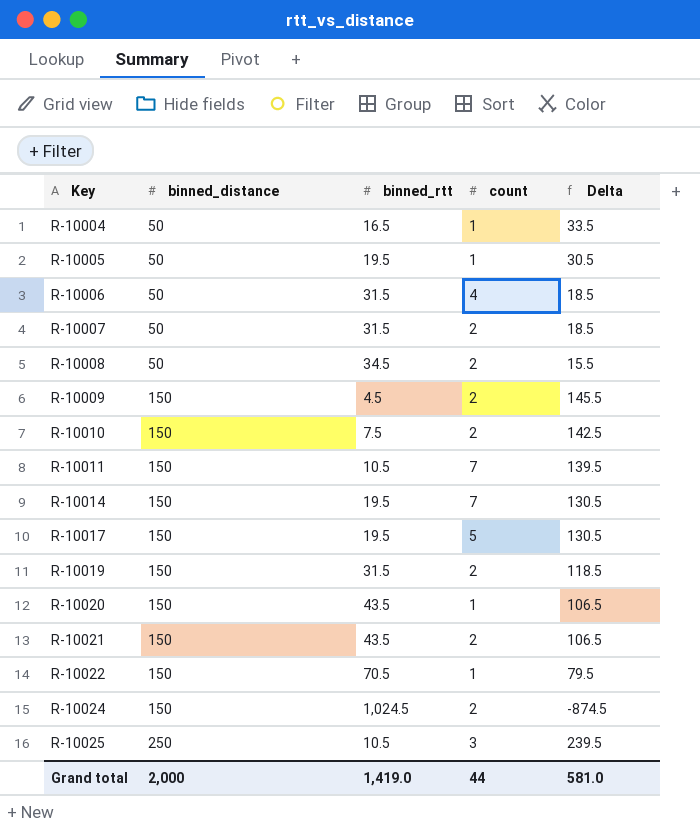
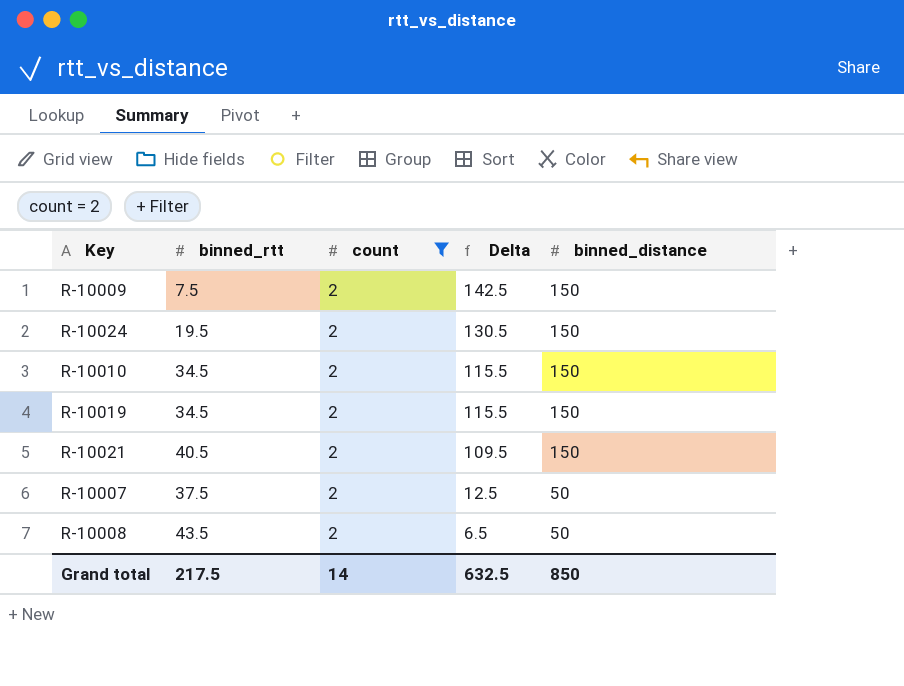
filter: none -> count = 2
row order: Key ascending -> Delta descending
column binned_distance | position: 2 -> 5
R-10009 | binned_rtt: 4.5 -> 7.5
R-10009 | Delta: 145.5 -> 142.5
R-10024 | binned_rtt: 1,024.5 -> 19.5
R-10024 | Delta: -874.5 -> 130.5
R-10010 | binned_rtt: 7.5 -> 34.5
R-10010 | Delta: 142.5 -> 115.5
R-10019 | binned_rtt: 31.5 -> 34.5
R-10019 | Delta: 118.5 -> 115.5
R-10021 | binned_rtt: 43.5 -> 40.5
R-10021 | Delta: 106.5 -> 109.5
R-10007 | binned_rtt: 31.5 -> 37.5
R-10007 | Delta: 18.5 -> 12.5
R-10008 | binned_rtt: 34.5 -> 43.5
R-10008 | Delta: 15.5 -> 6.5
Grand total | binned_rtt: 1,419.0 -> 217.5
Grand total | count: 44 -> 14
Grand total | Delta: 581.0 -> 632.5
Grand total | binned_distance: 2,000 -> 850

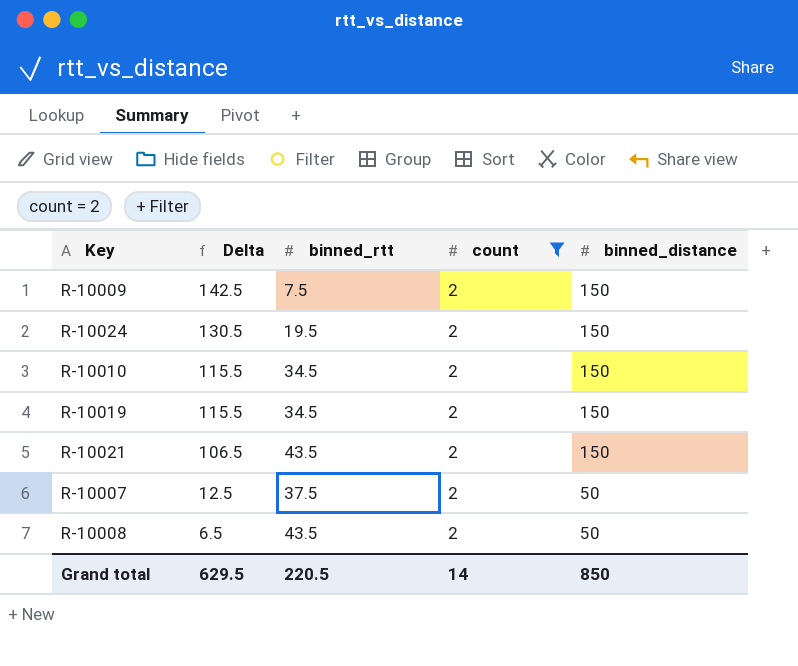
column Delta | position: 4 -> 2
R-10021 | Delta: 109.5 -> 106.5
R-10021 | binned_rtt: 40.5 -> 43.5
Grand total | Delta: 632.5 -> 629.5
Grand total | binned_rtt: 217.5 -> 220.5

